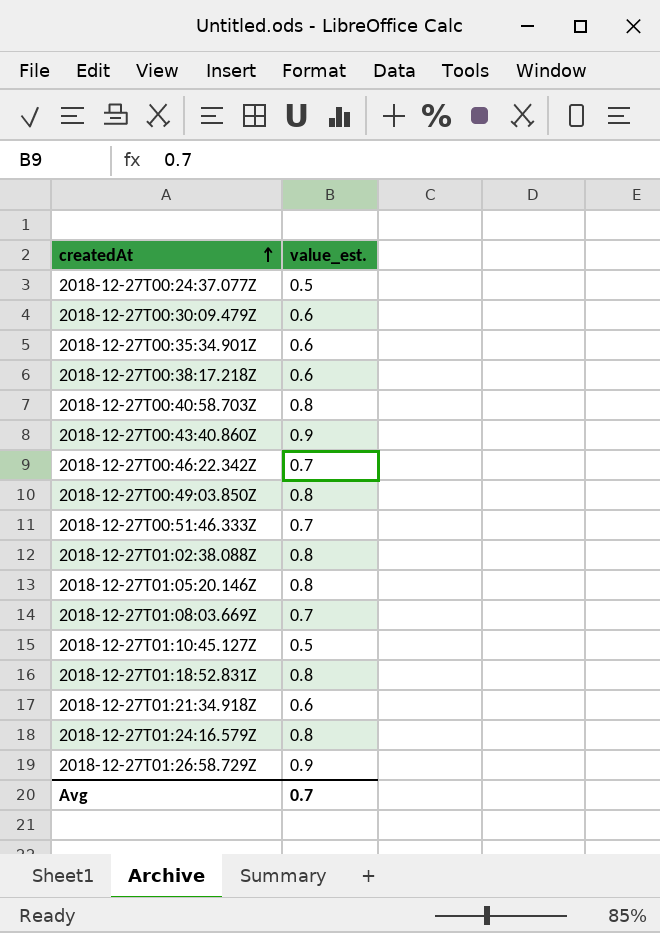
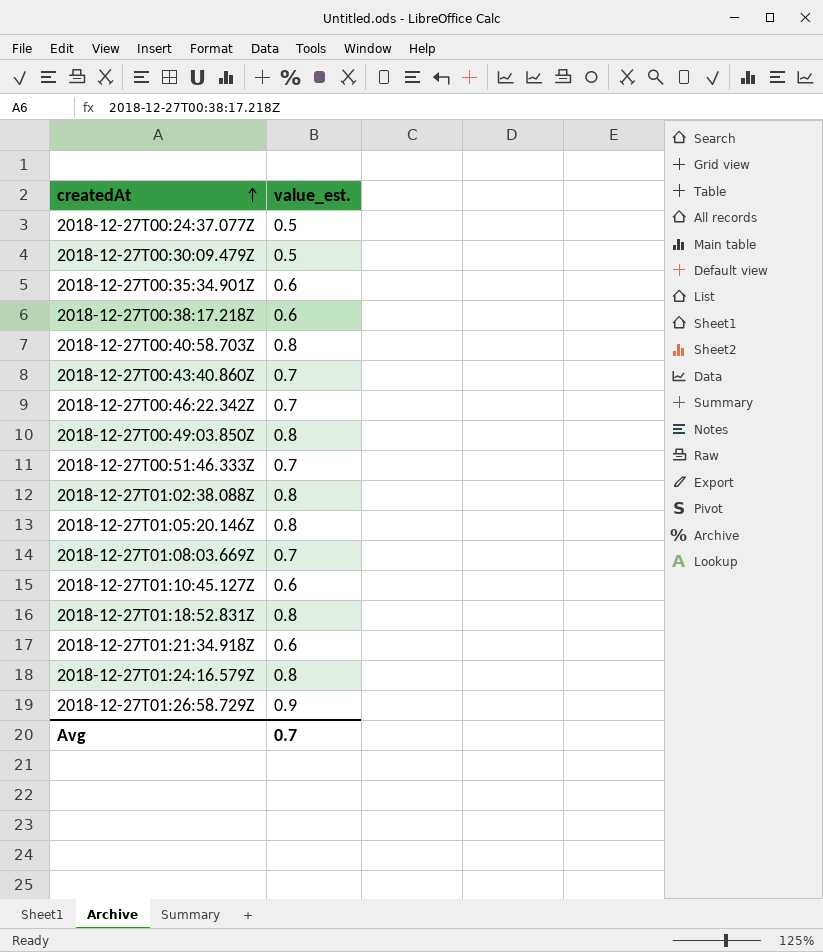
2018-12-27T00:30:09.479Z | value_est.: 0.6 -> 0.5
2018-12-27T00:43:40.860Z | value_est.: 0.9 -> 0.7
2018-12-27T01:10:45.127Z | value_est.: 0.5 -> 0.6

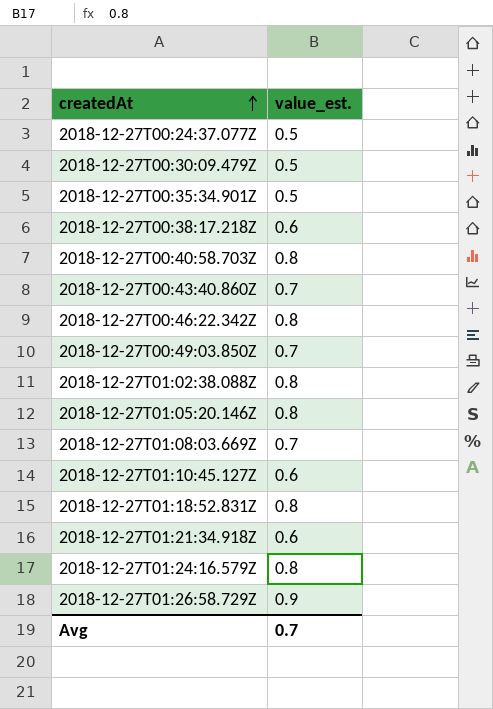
row 2018-12-27T00:51:46.333Z: 0.7 -> none
2018-12-27T00:35:34.901Z | value_est.: 0.6 -> 0.5
2018-12-27T00:46:22.342Z | value_est.: 0.7 -> 0.8
2018-12-27T00:49:03.850Z | value_est.: 0.8 -> 0.7

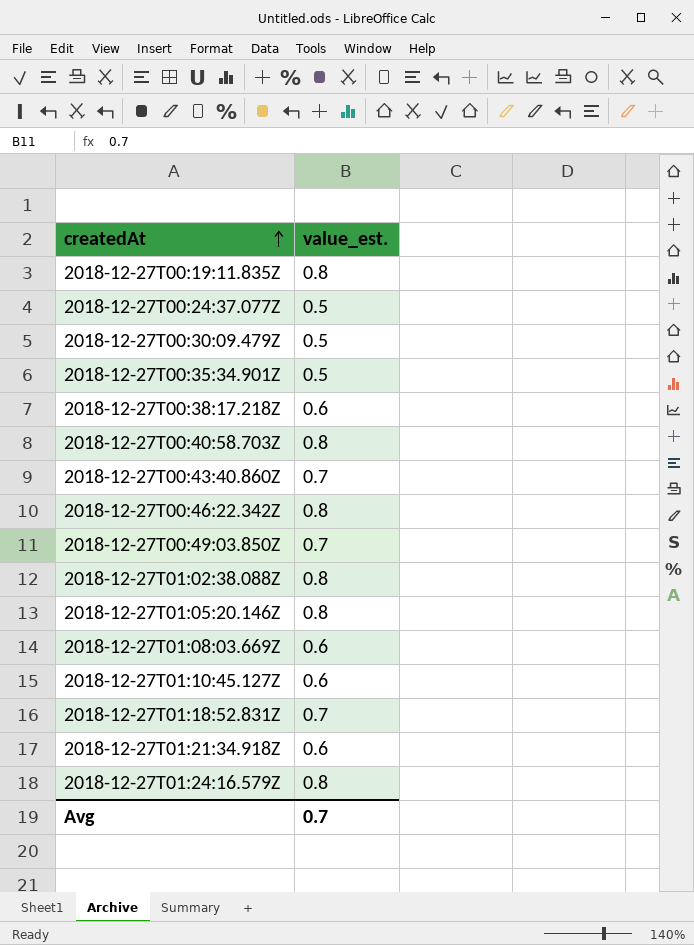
row 2018-12-27T01:26:58.729Z: 0.9 -> none
row 2018-12-27T00:19:11.835Z: none -> 0.8
2018-12-27T01:08:03.669Z | value_est.: 0.7 -> 0.6
2018-12-27T01:18:52.831Z | value_est.: 0.8 -> 0.7

